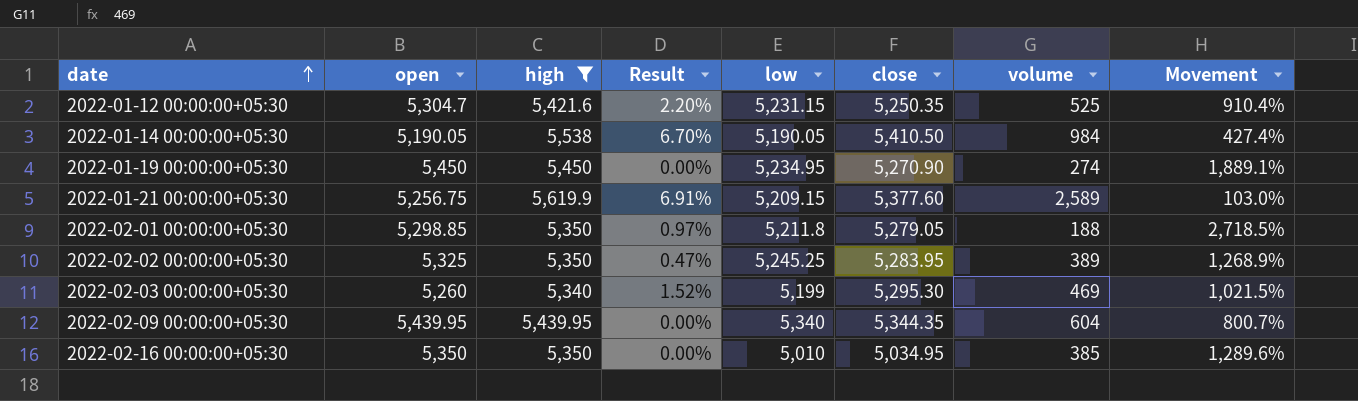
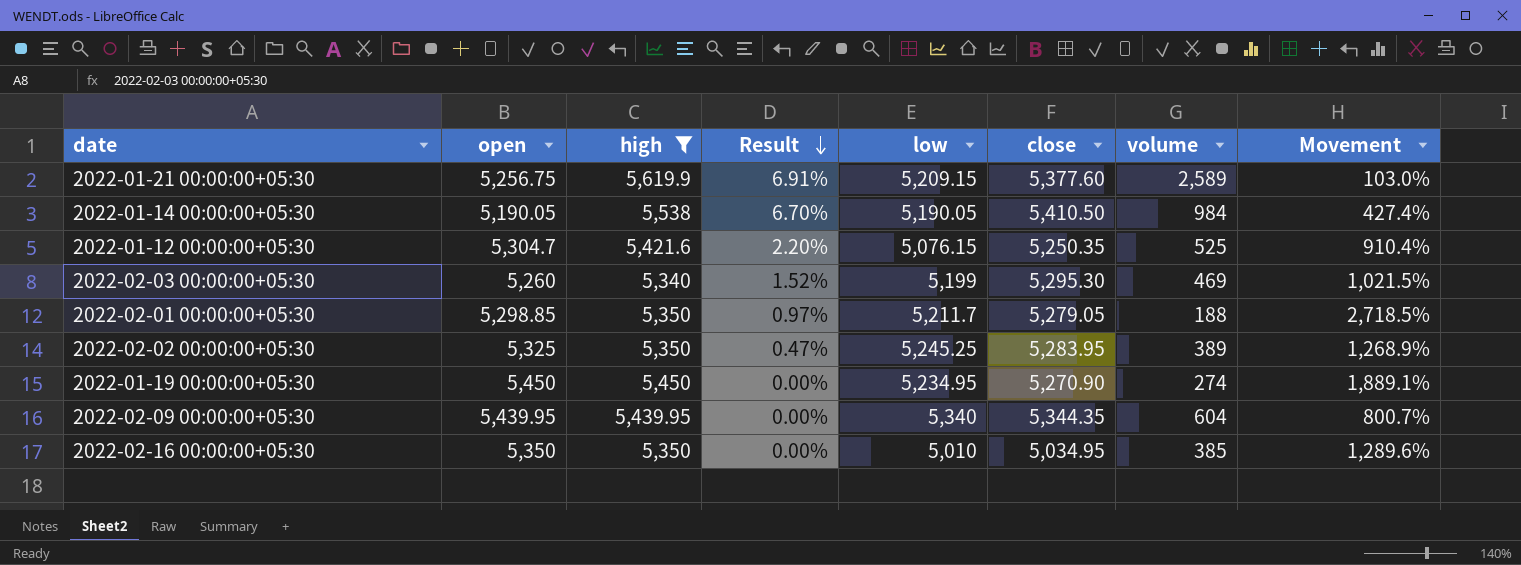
row order: date ascending -> Result descending
2022-01-12 00:00:00+05:30 | low: 5,231.15 -> 5,076.15
2022-02-01 00:00:00+05:30 | low: 5,211.8 -> 5,211.7

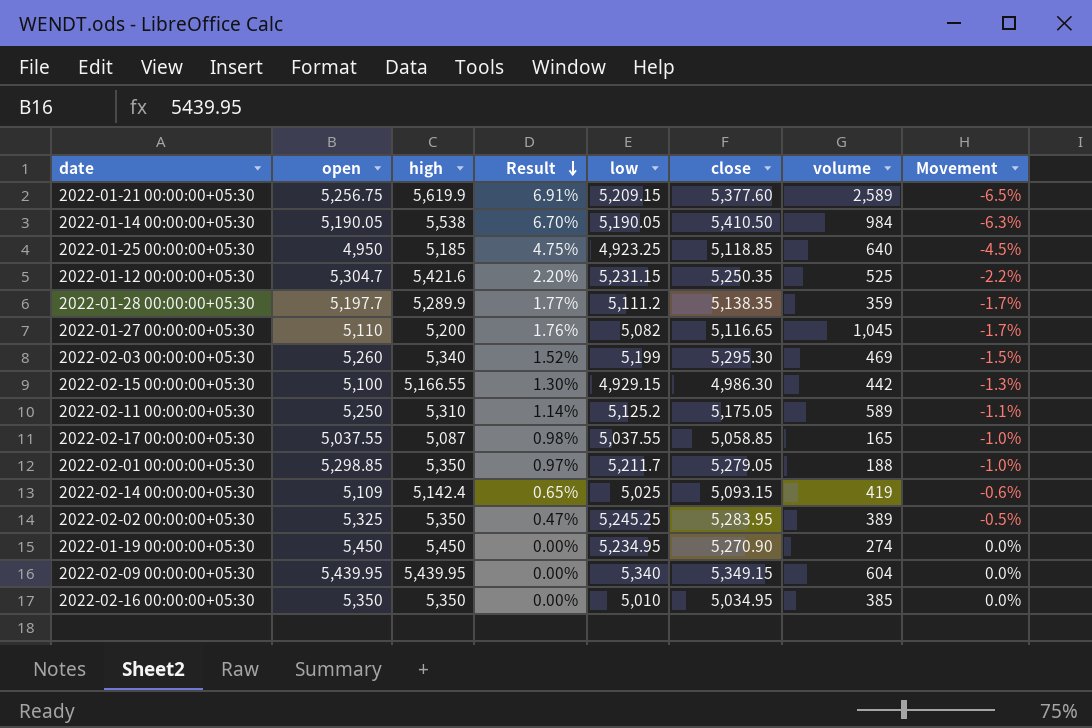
filter: high >= 5,340 -> none
column Movement | formula: ([open] - [volume]) / [volume] -> ([open] - [high]) / [high]
2022-01-12 00:00:00+05:30 | low: 5,076.15 -> 5,231.15
2022-02-09 00:00:00+05:30 | close: 5,344.35 -> 5,349.15

